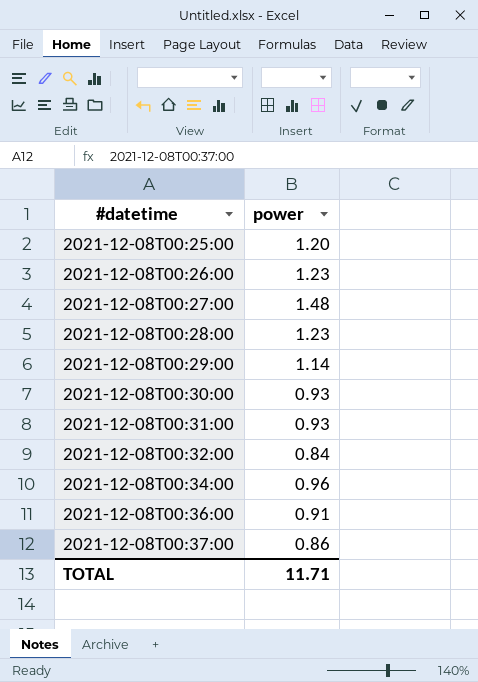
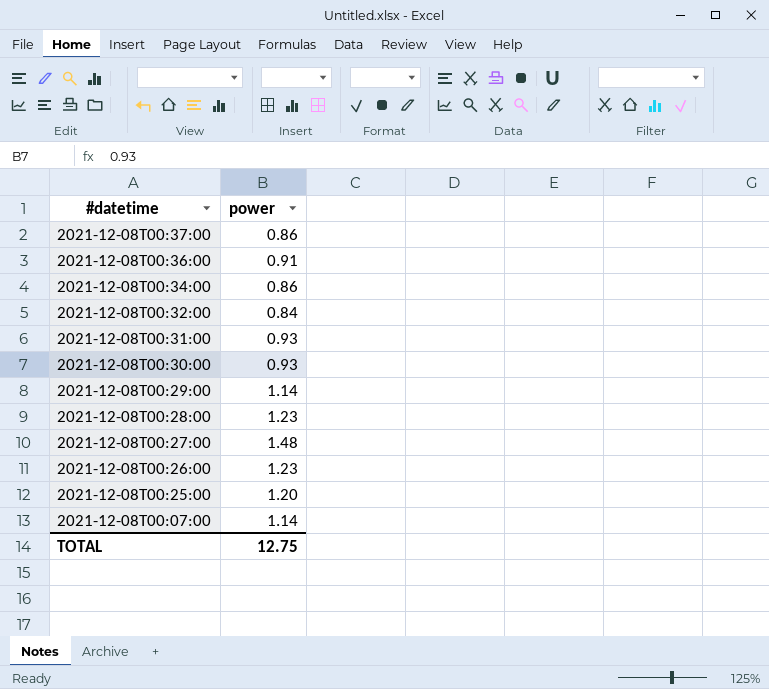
row order: #datetime ascending -> #datetime descending
2021-12-08T00:34:00 | power: 0.96 -> 0.86
row 2021-12-08T00:07:00: none -> 1.14
TOTAL | power: 11.71 -> 12.75

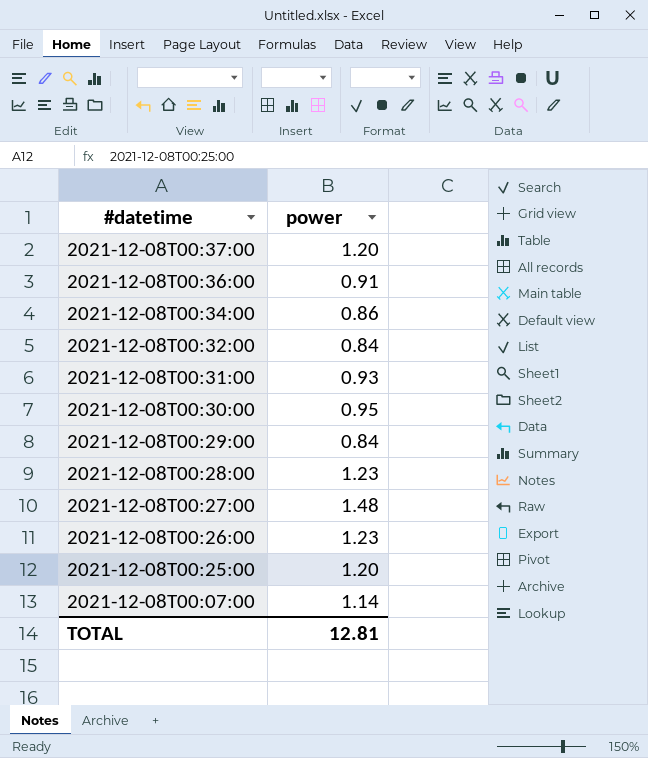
2021-12-08T00:37:00 | power: 0.86 -> 1.20
2021-12-08T00:30:00 | power: 0.93 -> 0.95
2021-12-08T00:29:00 | power: 1.14 -> 0.84
TOTAL | power: 12.75 -> 12.81

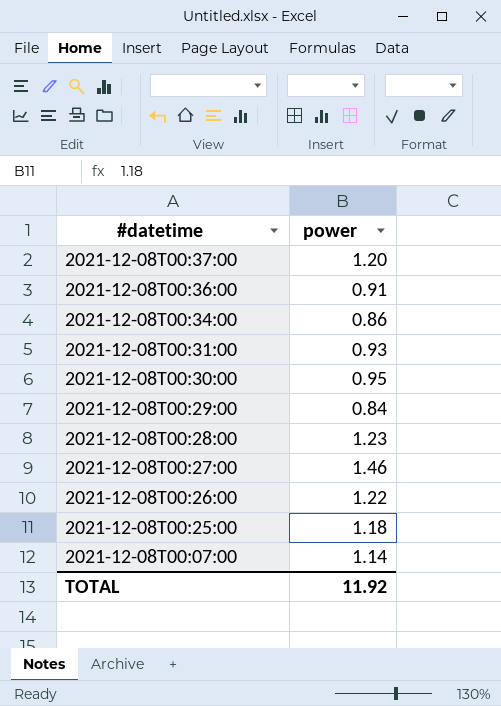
row 2021-12-08T00:32:00: 0.84 -> none
2021-12-08T00:27:00 | power: 1.48 -> 1.46
2021-12-08T00:26:00 | power: 1.23 -> 1.22
2021-12-08T00:25:00 | power: 1.20 -> 1.18
TOTAL | power: 12.81 -> 11.92

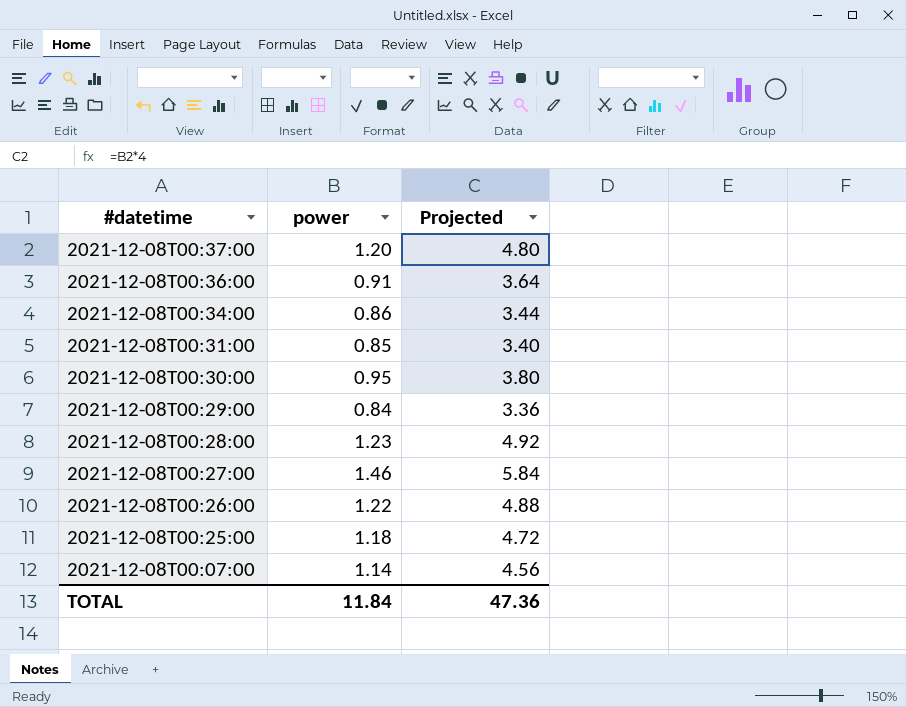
column Projected | formula: none -> [power] * 4
2021-12-08T00:31:00 | power: 0.93 -> 0.85
TOTAL | power: 11.92 -> 11.84

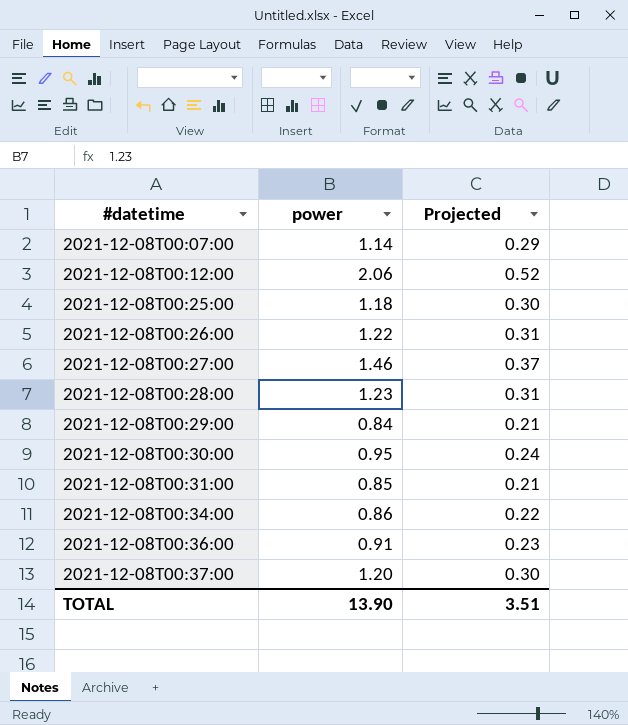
row order: #datetime descending -> #datetime ascending
column Projected | formula: [power] * 4 -> [power] * 0.25
row 2021-12-08T00:12:00: none -> 2.06 | 0.52
TOTAL | power: 11.84 -> 13.90
TOTAL | Projected: 47.36 -> 3.51

